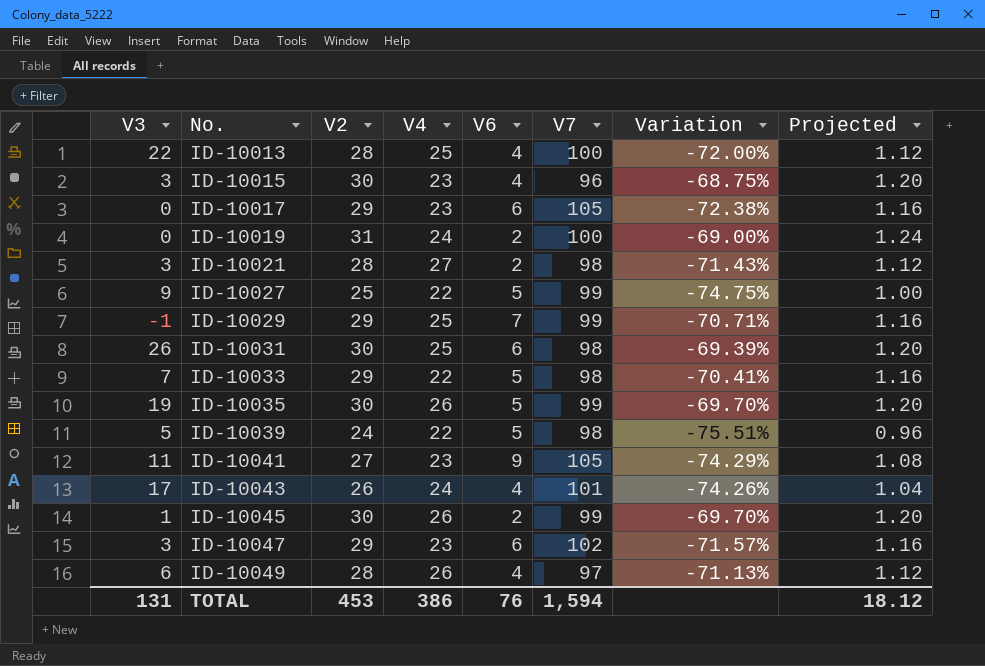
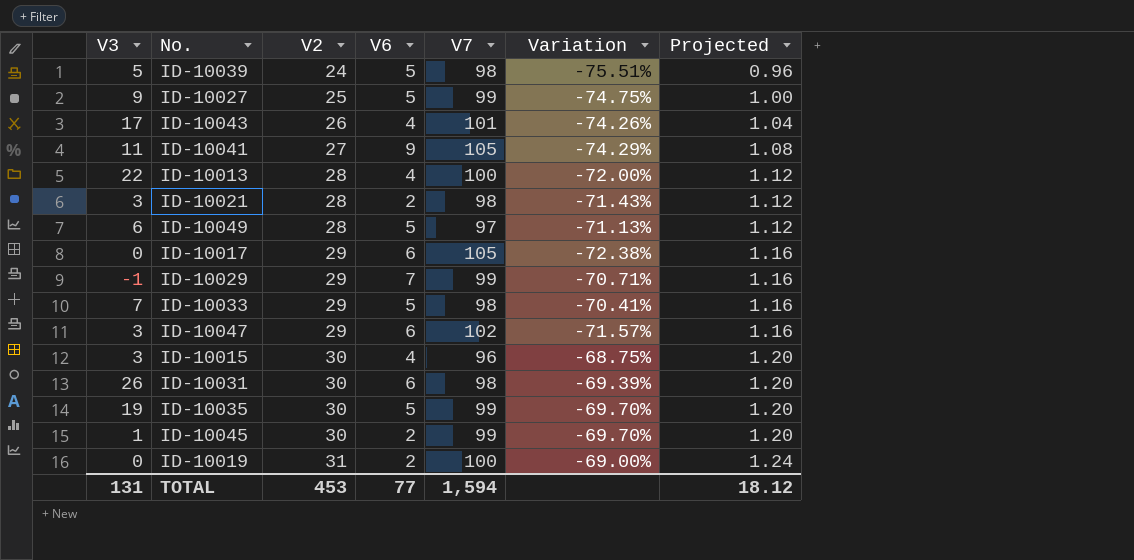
row order: No. ascending -> V2 ascending
column V4 | position: 4 -> none
ID-10049 | V6: 4 -> 5
TOTAL | V6: 76 -> 77

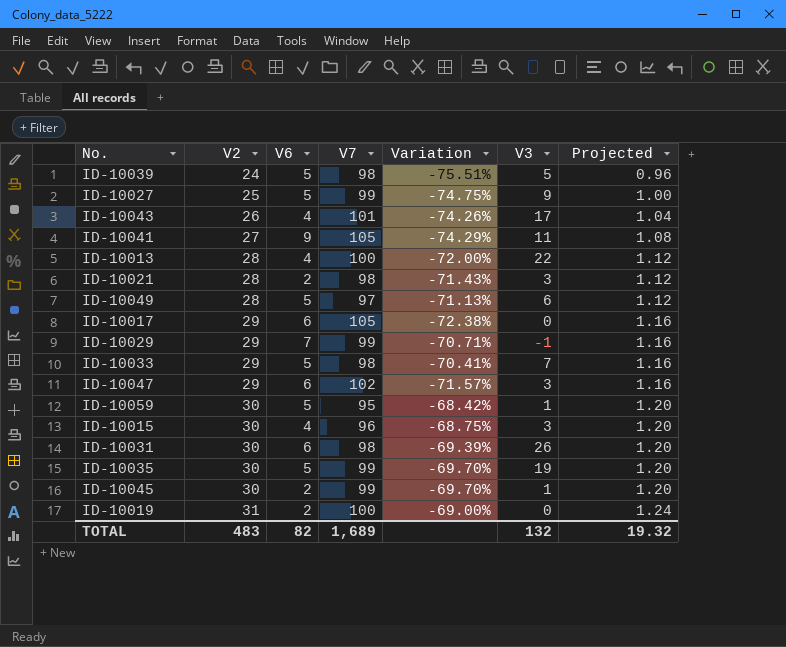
column V3 | position: 1 -> 6
row ID-10059: none -> 30 | 5 | 95 | -68.42% | 1 | 1.20
TOTAL | V2: 453 -> 483
TOTAL | V6: 77 -> 82
TOTAL | V7: 1,594 -> 1,689
TOTAL | V3: 131 -> 132
TOTAL | Projected: 18.12 -> 19.32

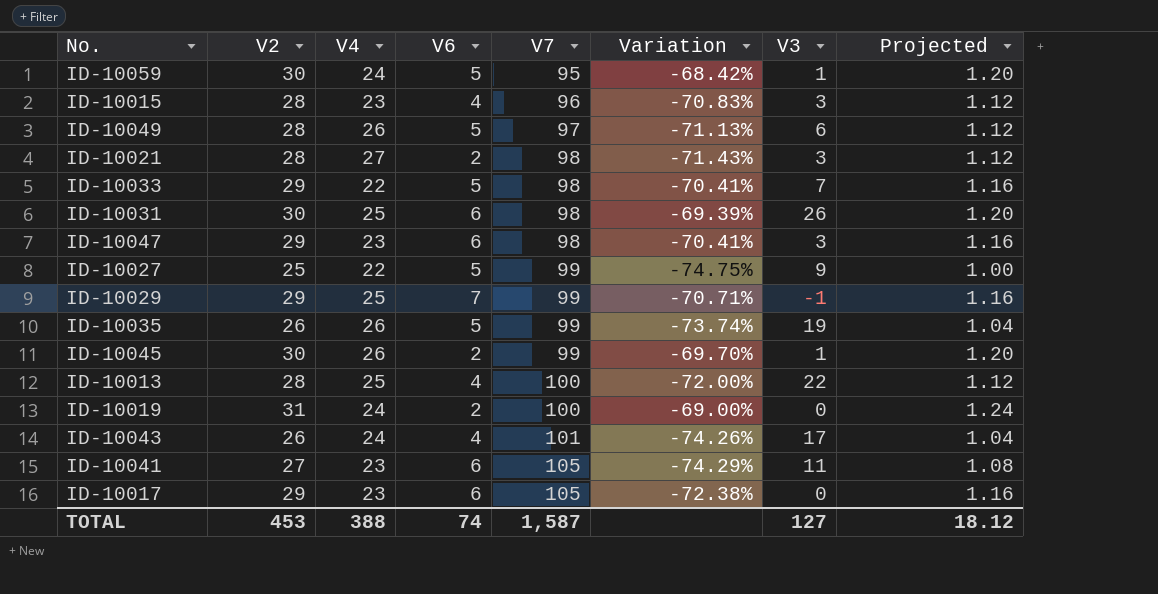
row order: V2 ascending -> V7 ascending
column V4 | position: none -> 3
row ID-10039: 24 | 5 | 98 | -75.51% | 5 | 0.96 -> none
ID-10015 | V2: 30 -> 28
ID-10015 | Variation: -68.75% -> -70.83%
ID-10015 | Projected: 1.20 -> 1.12
ID-10047 | V7: 102 -> 98
ID-10047 | Variation: -71.57% -> -70.41%
ID-10035 | V2: 30 -> 26
ID-10035 | Variation: -69.70% -> -73.74%
ID-10035 | Projected: 1.20 -> 1.04
ID-10041 | V6: 9 -> 6
TOTAL | V2: 483 -> 453
TOTAL | V6: 82 -> 74
TOTAL | V7: 1,689 -> 1,587
TOTAL | V3: 132 -> 127
TOTAL | Projected: 19.32 -> 18.12

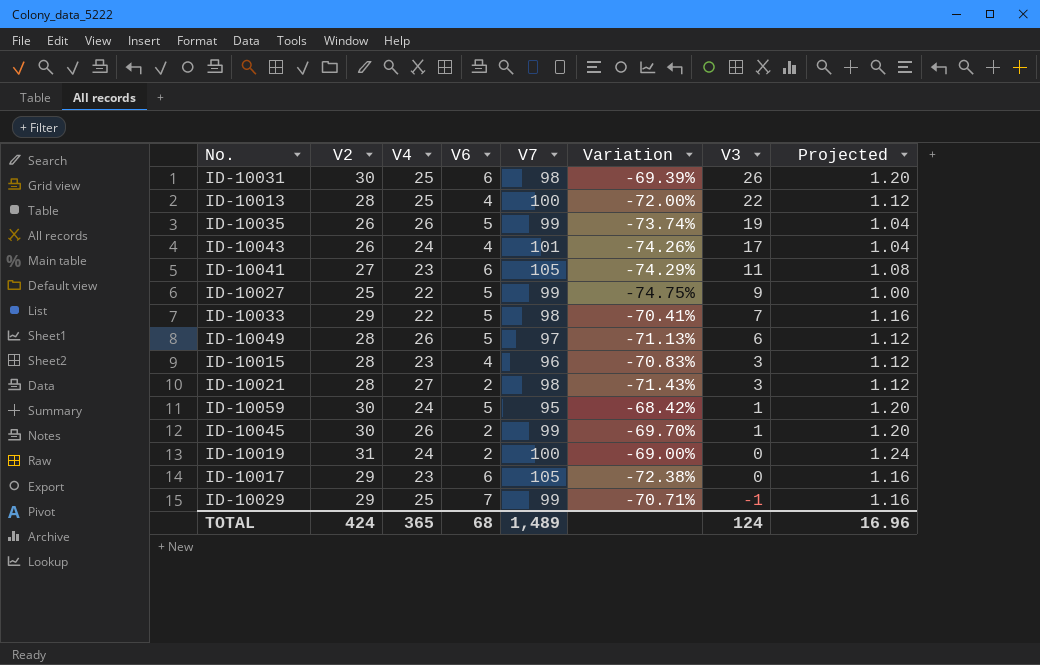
row order: V7 ascending -> V3 descending
row ID-10047: 29 | 23 | 6 | 98 | -70.41% | 3 | 1.16 -> none
TOTAL | V2: 453 -> 424
TOTAL | V4: 388 -> 365
TOTAL | V6: 74 -> 68
TOTAL | V7: 1,587 -> 1,489
TOTAL | V3: 127 -> 124
TOTAL | Projected: 18.12 -> 16.96

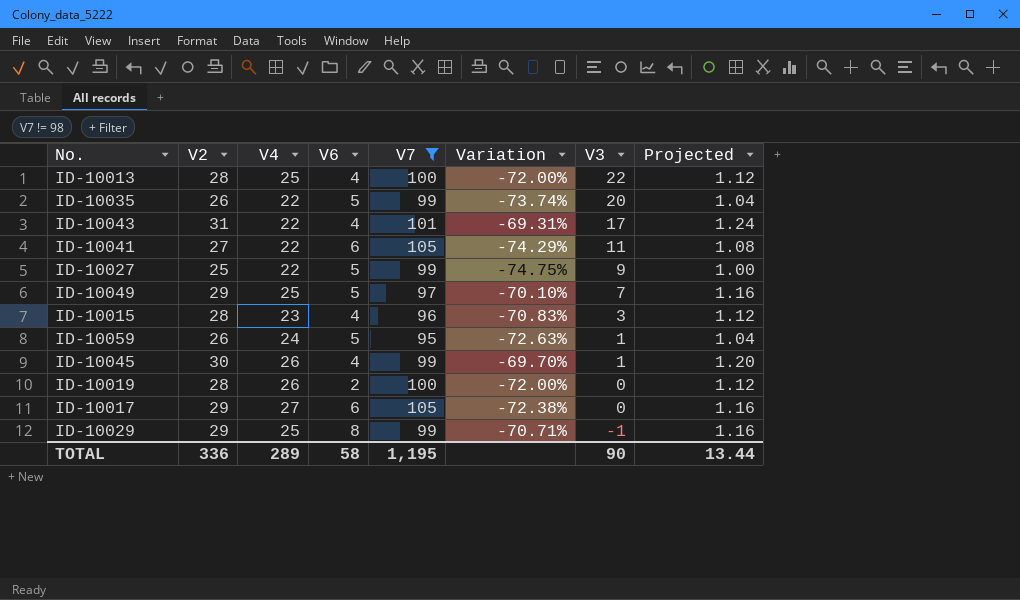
filter: none -> V7 != 98
ID-10035 | V4: 26 -> 22
ID-10035 | V3: 19 -> 20
ID-10043 | V2: 26 -> 31
ID-10043 | V4: 24 -> 22
ID-10043 | Variation: -74.26% -> -69.31%
ID-10043 | Projected: 1.04 -> 1.24
ID-10041 | V4: 23 -> 22
ID-10049 | V2: 28 -> 29
ID-10049 | V4: 26 -> 25
ID-10049 | Variation: -71.13% -> -70.10%
ID-10049 | V3: 6 -> 7
ID-10049 | Projected: 1.12 -> 1.16
ID-10059 | V2: 30 -> 26
ID-10059 | Variation: -68.42% -> -72.63%
ID-10059 | Projected: 1.20 -> 1.04
ID-10045 | V6: 2 -> 4
ID-10019 | V2: 31 -> 28
ID-10019 | V4: 24 -> 26
ID-10019 | Variation: -69.00% -> -72.00%
ID-10019 | Projected: 1.24 -> 1.12
ID-10017 | V4: 23 -> 27
ID-10029 | V6: 7 -> 8
TOTAL | V2: 424 -> 336
TOTAL | V4: 365 -> 289
TOTAL | V6: 68 -> 58
TOTAL | V7: 1,489 -> 1,195
TOTAL | V3: 124 -> 90
TOTAL | Projected: 16.96 -> 13.44

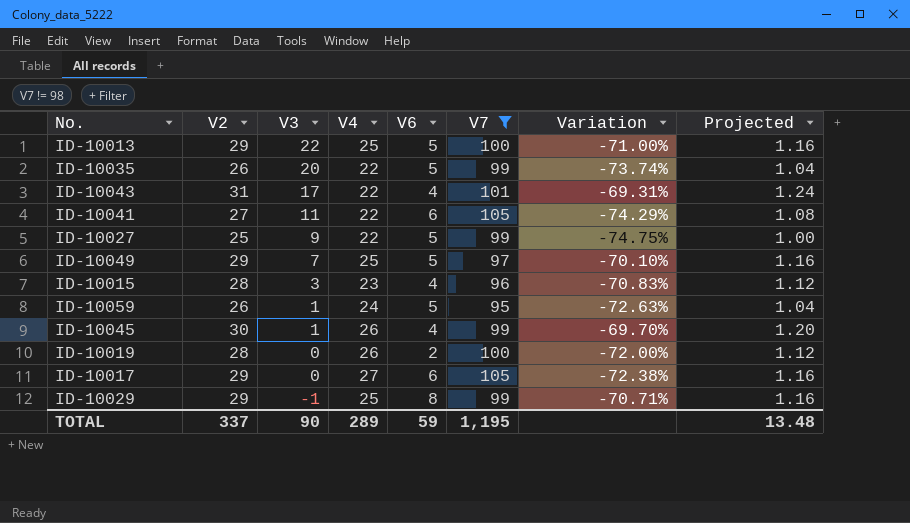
column V3 | position: 7 -> 3
ID-10013 | V2: 28 -> 29
ID-10013 | V6: 4 -> 5
ID-10013 | Variation: -72.00% -> -71.00%
ID-10013 | Projected: 1.12 -> 1.16
TOTAL | V2: 336 -> 337
TOTAL | V6: 58 -> 59
TOTAL | Projected: 13.44 -> 13.48

